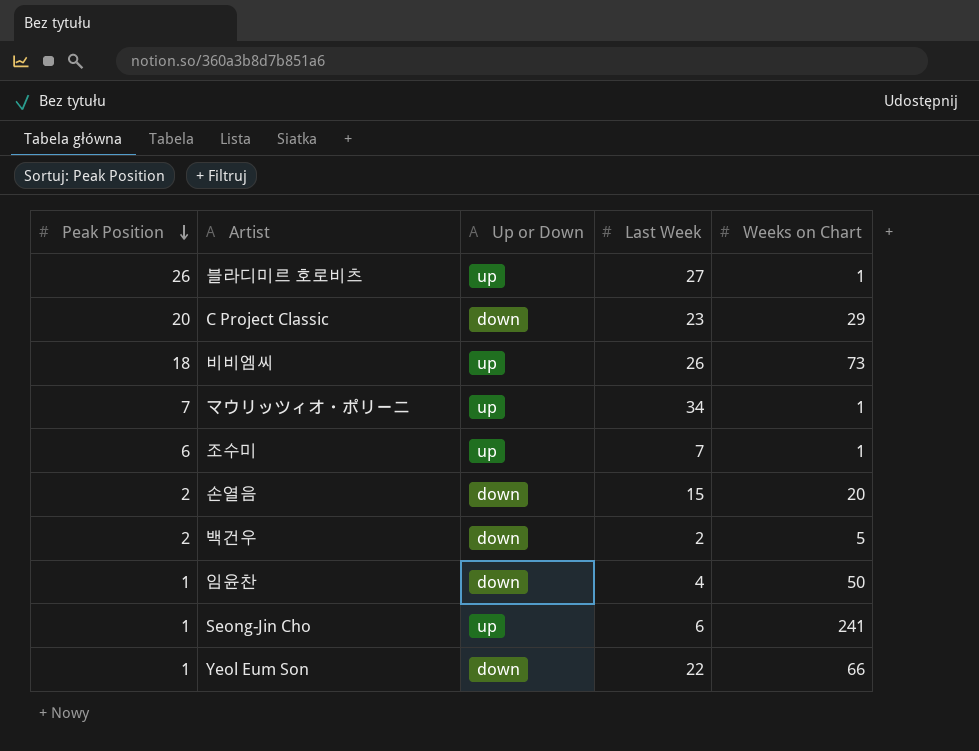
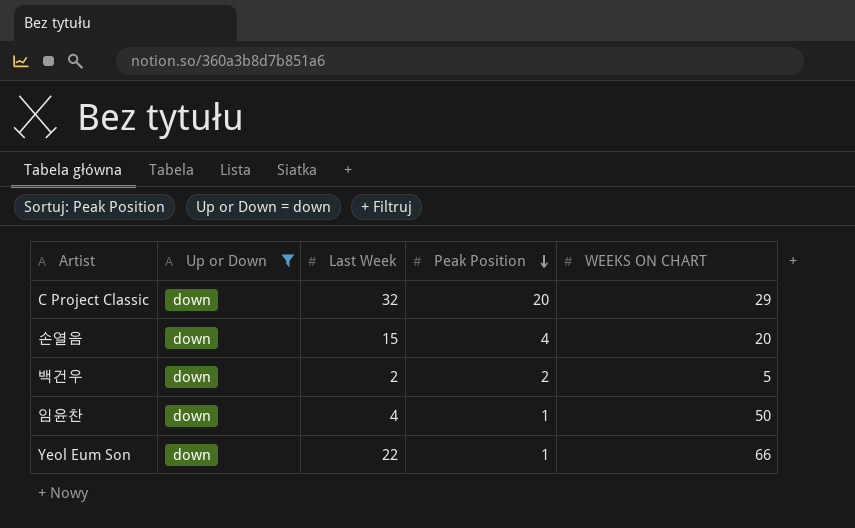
filter: none -> Up or Down = down
column Peak Position | position: 1 -> 4
column name: Weeks on Chart -> WEEKS ON CHART
C Project Classic | Last Week: 23 -> 32
손열음 | Peak Position: 2 -> 4

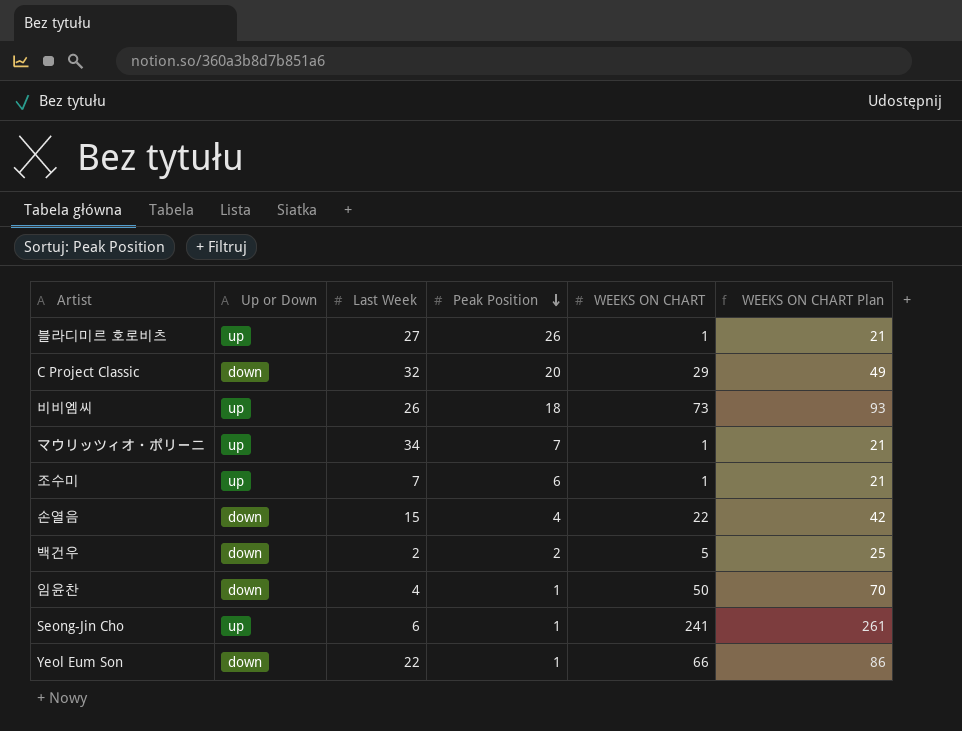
filter: Up or Down = down -> none
column WEEKS ON CHART Plan | formula: none -> [WEEKS ON CHART] + 20
손열음 | WEEKS ON CHART: 20 -> 22

